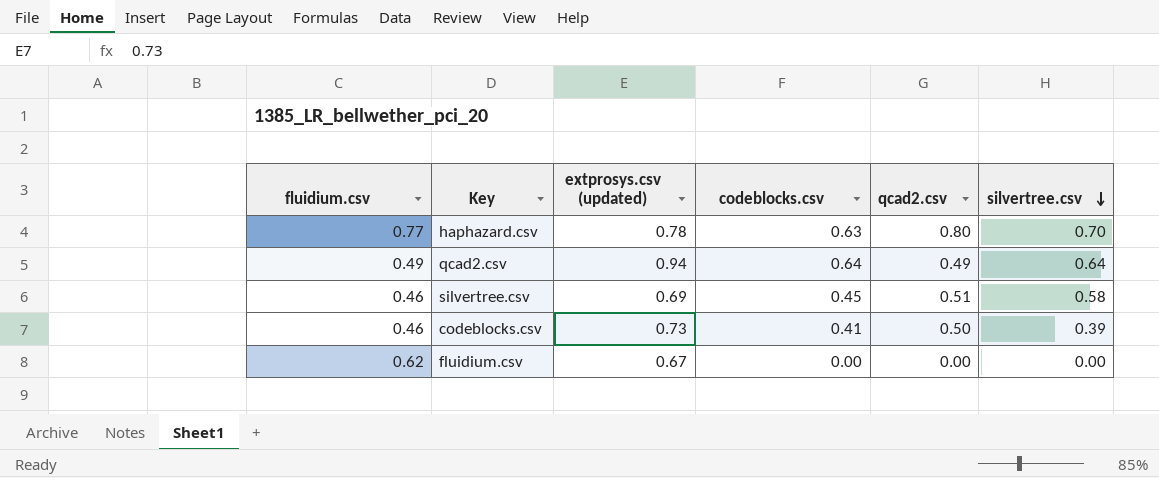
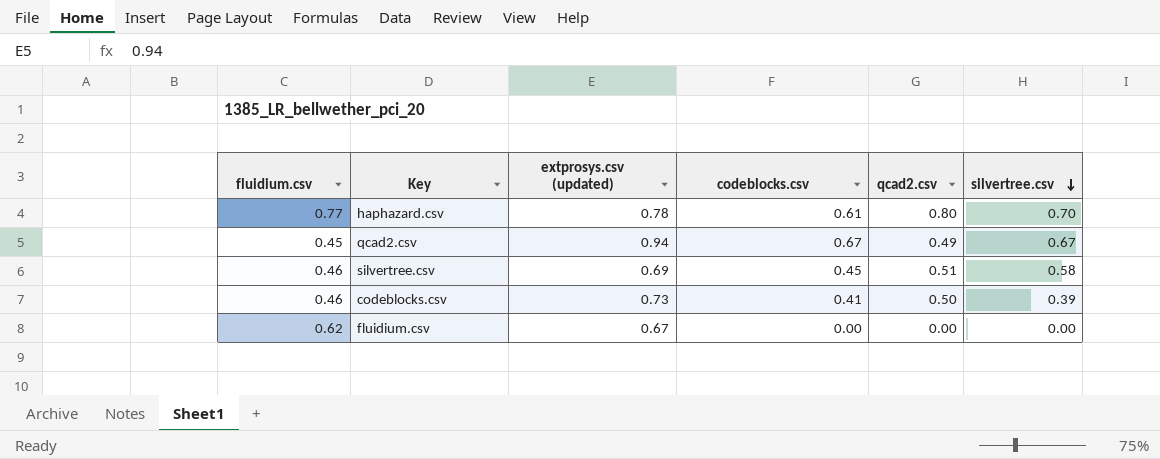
haphazard.csv | codeblocks.csv: 0.63 -> 0.61
qcad2.csv | fluidium.csv: 0.49 -> 0.45
qcad2.csv | codeblocks.csv: 0.64 -> 0.67
qcad2.csv | silvertree.csv: 0.64 -> 0.67

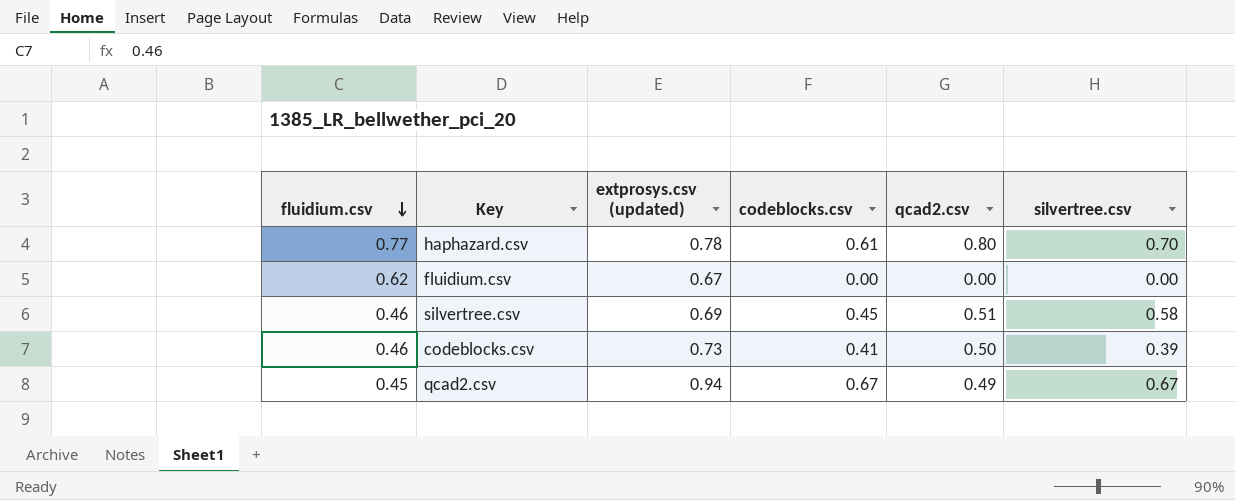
row order: silvertree.csv descending -> fluidium.csv descending

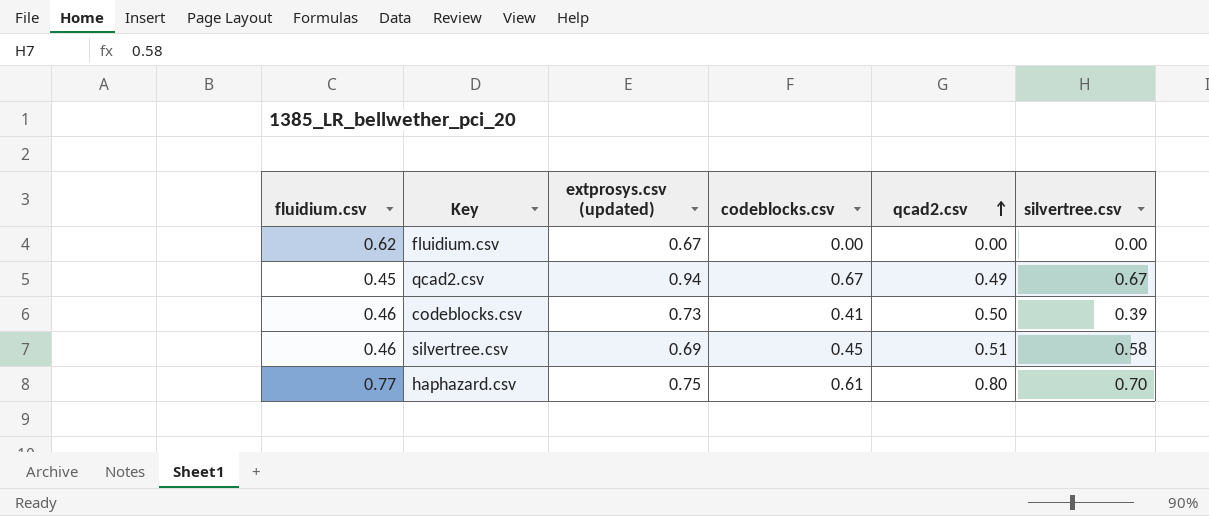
row order: fluidium.csv descending -> qcad2.csv ascending
haphazard.csv | extprosys.csv (updated): 0.78 -> 0.75

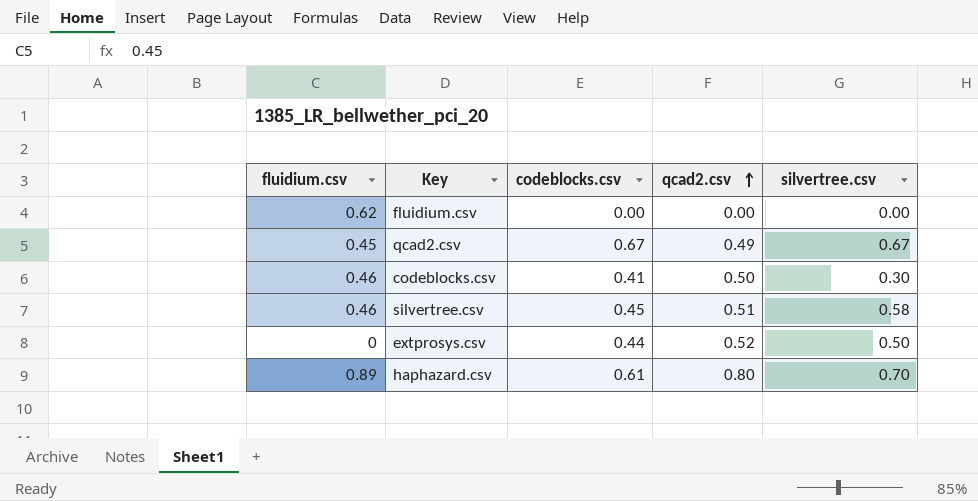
column extprosys.csv (updated) | position: 3 -> none
codeblocks.csv | silvertree.csv: 0.39 -> 0.30
row extprosys.csv: none -> 0 | 0.44 | 0.52 | 0.50
haphazard.csv | fluidium.csv: 0.77 -> 0.89

